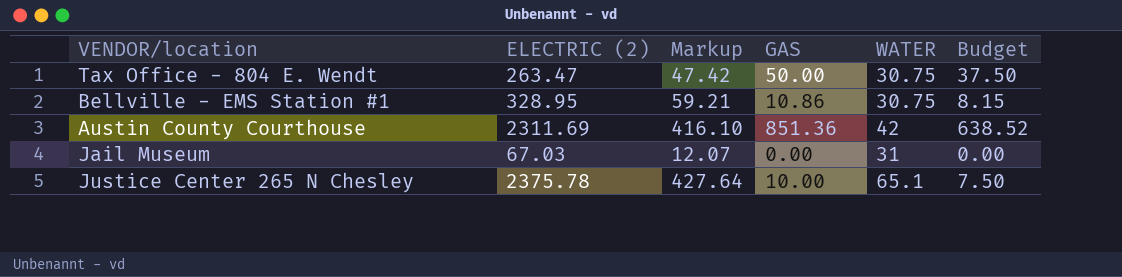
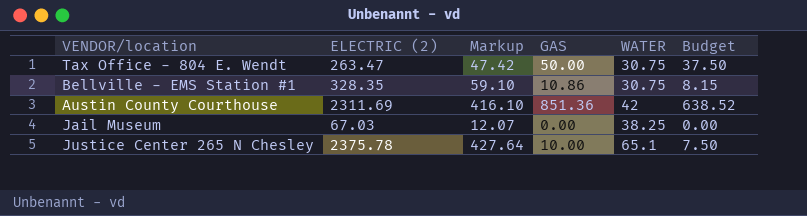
Bellville - EMS Station #1 | ELECTRIC (2): 328.95 -> 328.35
Bellville - EMS Station #1 | Markup: 59.21 -> 59.10
Jail Museum | WATER: 31 -> 38.25

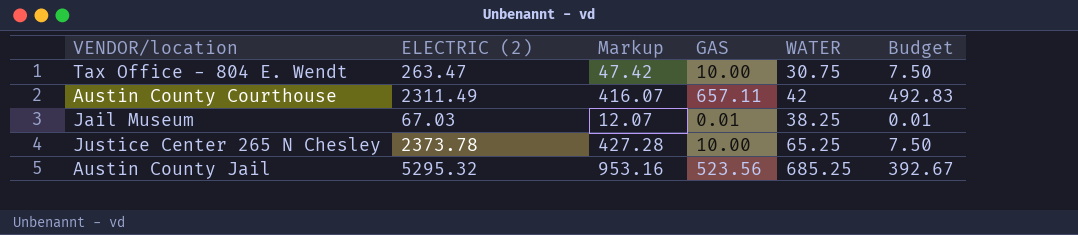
row Bellville - EMS Station #1: 328.35 | 59.10 | 10.86 | 30.75 | 8.15 -> none
Tax Office - 804 E. Wendt | GAS: 50.00 -> 10.00
Tax Office - 804 E. Wendt | Budget: 37.50 -> 7.50
Austin County Courthouse | ELECTRIC (2): 2311.69 -> 2311.49
Austin County Courthouse | Markup: 416.10 -> 416.07
Austin County Courthouse | GAS: 851.36 -> 657.11
Austin County Courthouse | Budget: 638.52 -> 492.83
Jail Museum | GAS: 0.00 -> 0.01
Jail Museum | Budget: 0.00 -> 0.01
Justice Center 265 N Chesley | ELECTRIC (2): 2375.78 -> 2373.78
Justice Center 265 N Chesley | Markup: 427.64 -> 427.28
Justice Center 265 N Chesley | WATER: 65.1 -> 65.25
row Austin County Jail: none -> 5295.32 | 953.16 | 523.56 | 685.25 | 392.67

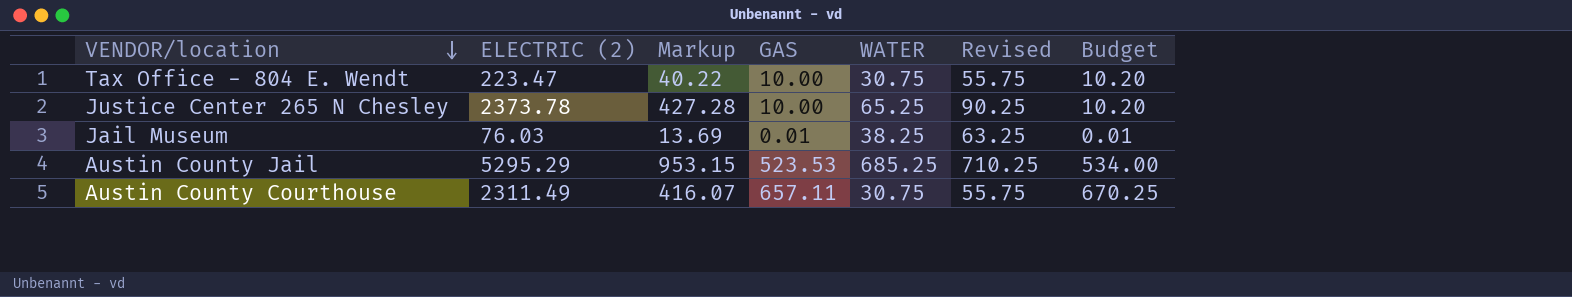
row order: none -> VENDOR/location descending
column Revised | formula: none -> [WATER] + 25
column Budget | formula: [GAS] * 0.75 -> [GAS] * 1.02
Tax Office - 804 E. Wendt | ELECTRIC (2): 263.47 -> 223.47
Tax Office - 804 E. Wendt | Markup: 47.42 -> 40.22
Jail Museum | ELECTRIC (2): 67.03 -> 76.03
Jail Museum | Markup: 12.07 -> 13.69
Austin County Jail | ELECTRIC (2): 5295.32 -> 5295.29
Austin County Jail | Markup: 953.16 -> 953.15
Austin County Jail | GAS: 523.56 -> 523.53
Austin County Courthouse | WATER: 42 -> 30.75

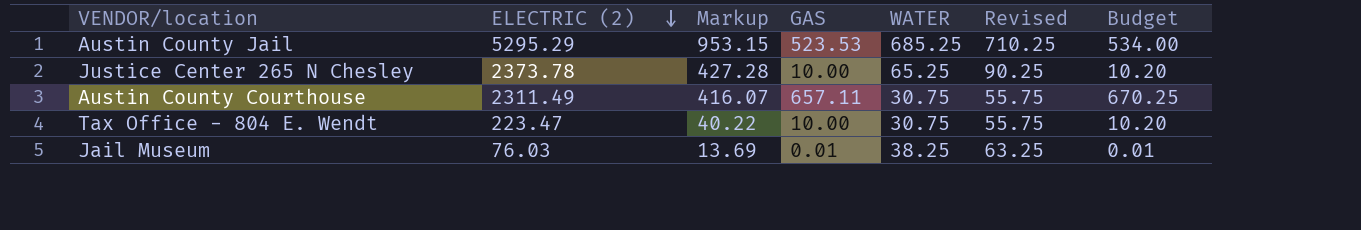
row order: VENDOR/location descending -> ELECTRIC (2) descending

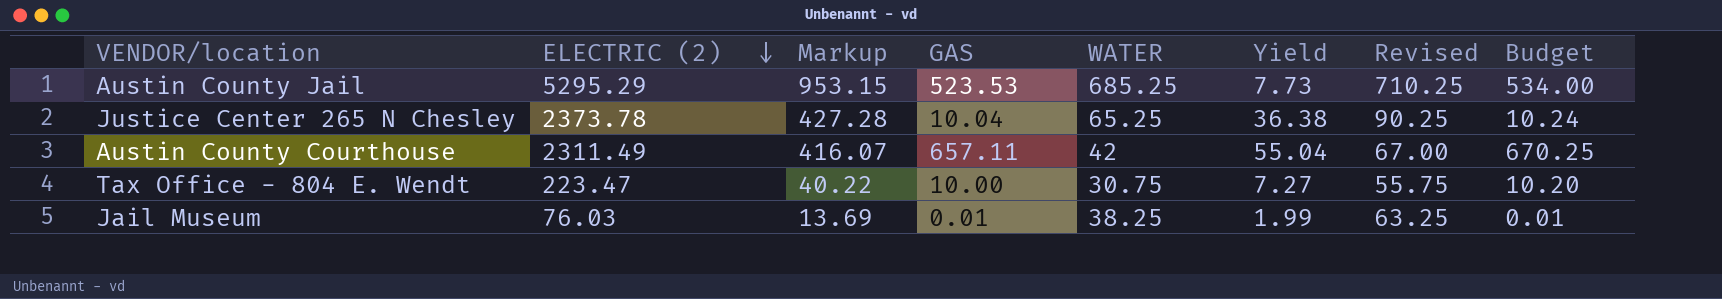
column Yield | formula: none -> [ELECTRIC (2)] / [WATER]
Justice Center 265 N Chesley | GAS: 10.00 -> 10.04
Justice Center 265 N Chesley | Budget: 10.20 -> 10.24
Austin County Courthouse | WATER: 30.75 -> 42
Austin County Courthouse | Revised: 55.75 -> 67.00

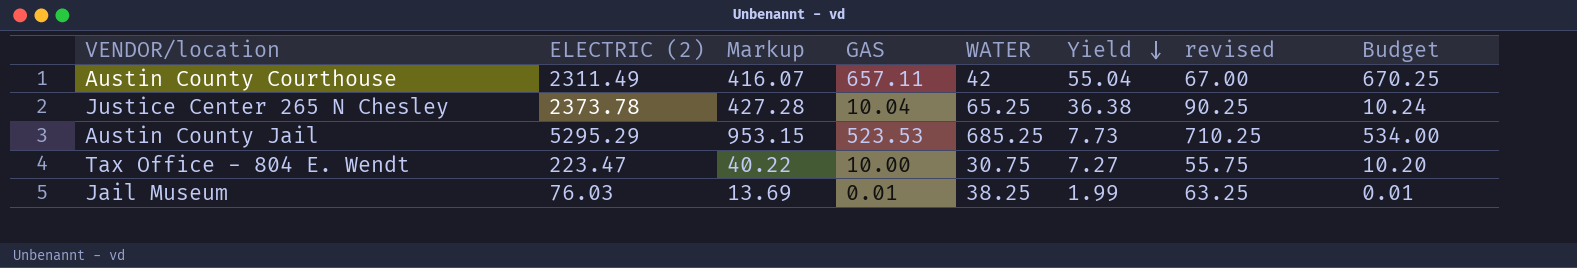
row order: ELECTRIC (2) descending -> Yield descending
column name: Revised -> revised

